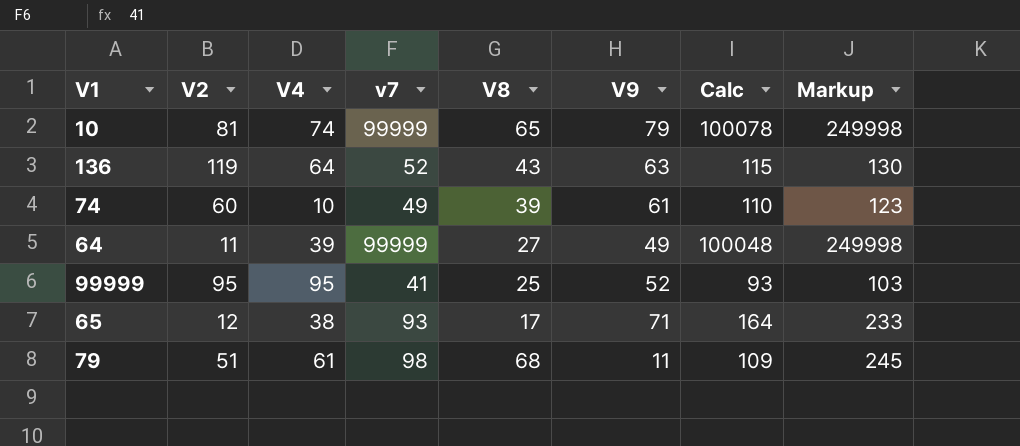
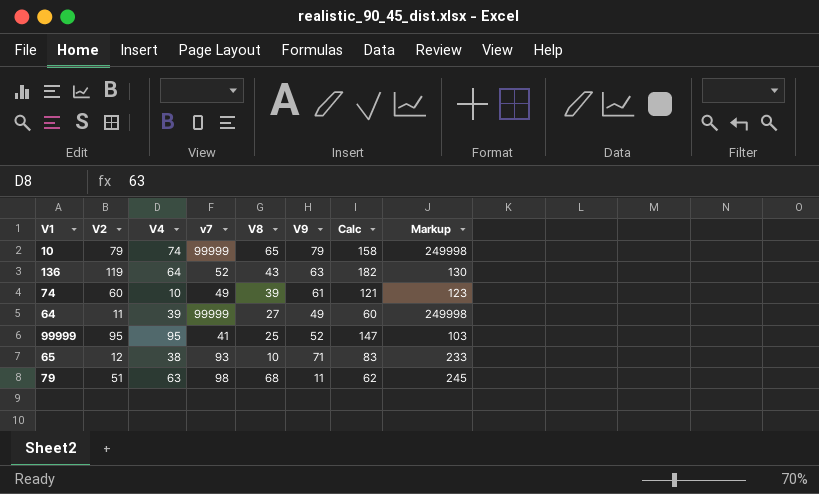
column Calc | formula: [v7] + [V9] -> [V2] + [V9]
10 | V2: 81 -> 79
65 | V8: 17 -> 10
79 | V4: 61 -> 63

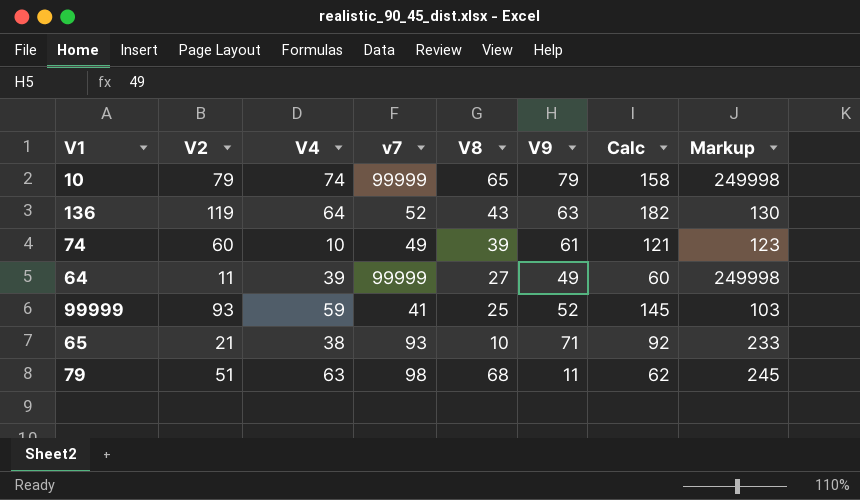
99999 | V2: 95 -> 93
99999 | V4: 95 -> 59
99999 | Calc: 147 -> 145
65 | V2: 12 -> 21
65 | Calc: 83 -> 92

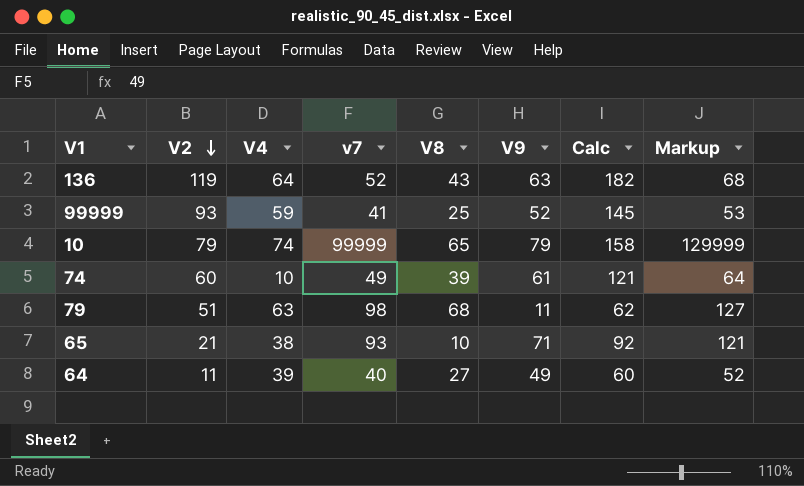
row order: none -> V2 descending
column Markup | formula: [v7] * 2.5 -> [v7] * 1.3
64 | v7: 99999 -> 40

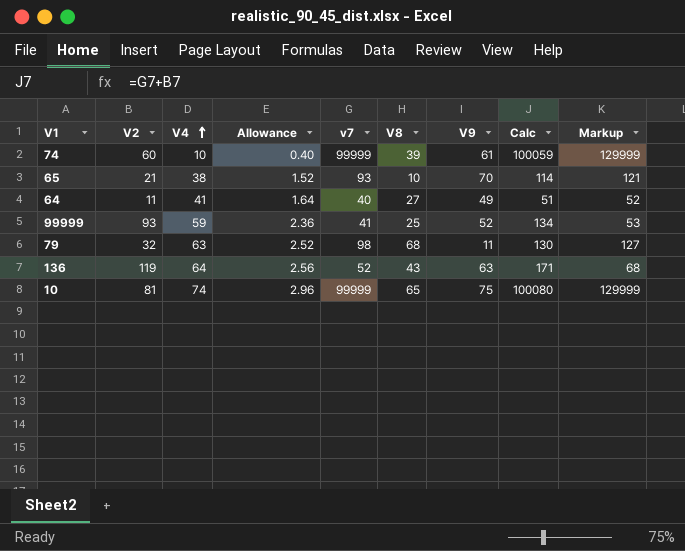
row order: V2 descending -> V4 ascending
column Allowance | formula: none -> [V4] * 0.04
column Calc | formula: [V2] + [V9] -> [V2] + [v7]
74 | v7: 49 -> 99999
74 | Markup: 64 -> 129999
65 | V9: 71 -> 70
64 | V4: 39 -> 41
79 | V2: 51 -> 32
10 | V2: 79 -> 81
10 | V9: 79 -> 75

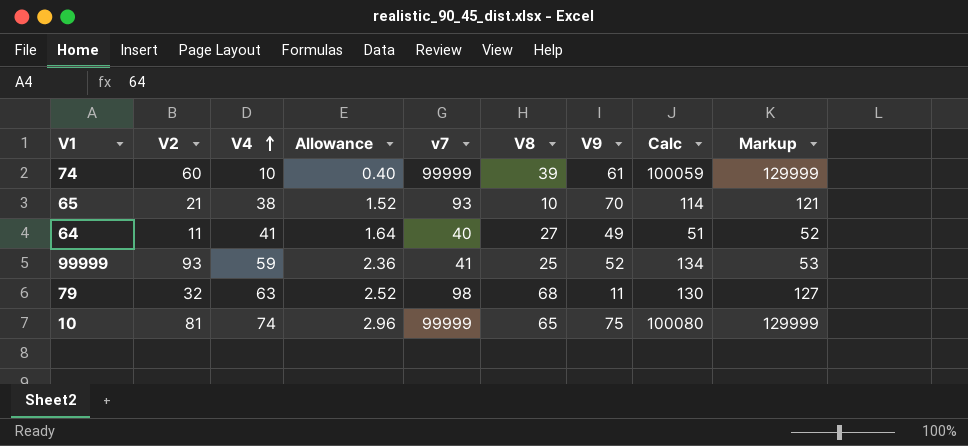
row 136: 119 | 64 | 2.56 | 52 | 43 | 63 | 171 | 68 -> none

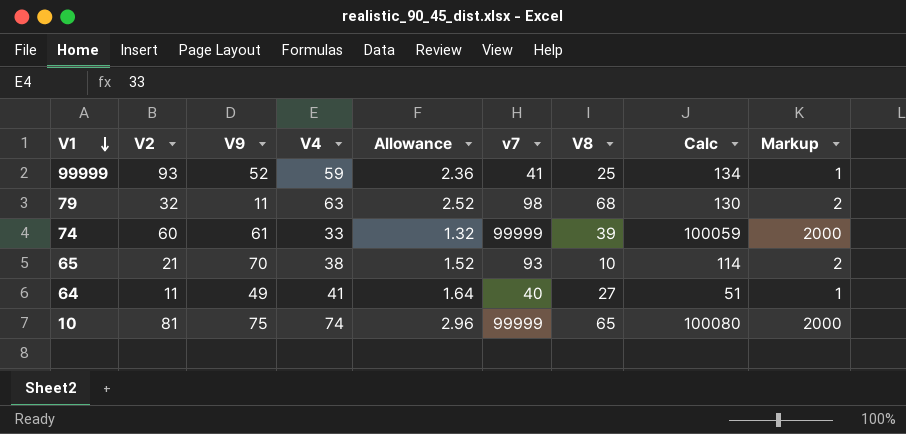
row order: V4 ascending -> V1 descending
column V9 | position: 7 -> 3
column Markup | formula: [v7] * 1.3 -> [v7] * 0.02
74 | V4: 10 -> 33
74 | Allowance: 0.40 -> 1.32

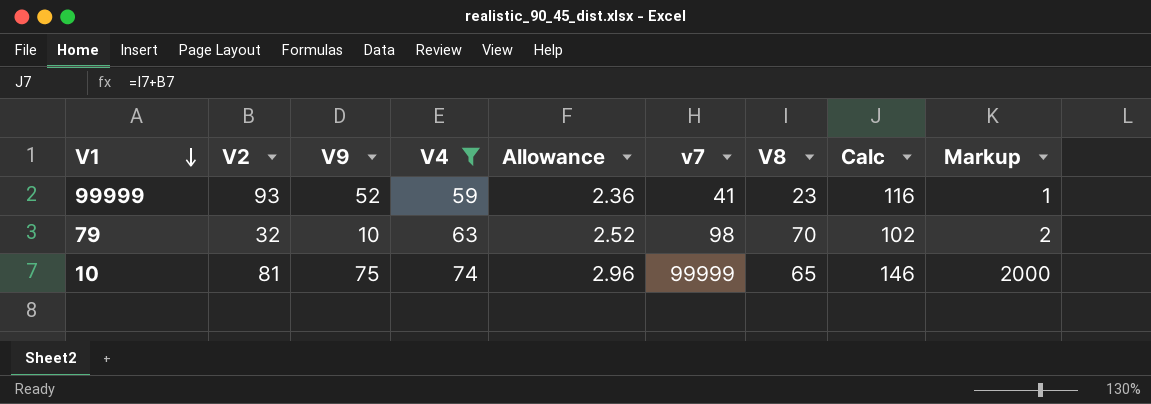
filter: none -> V4 >= 59
column Calc | formula: [V2] + [v7] -> [V2] + [V8]
99999 | V8: 25 -> 23
79 | V9: 11 -> 10
79 | V8: 68 -> 70

